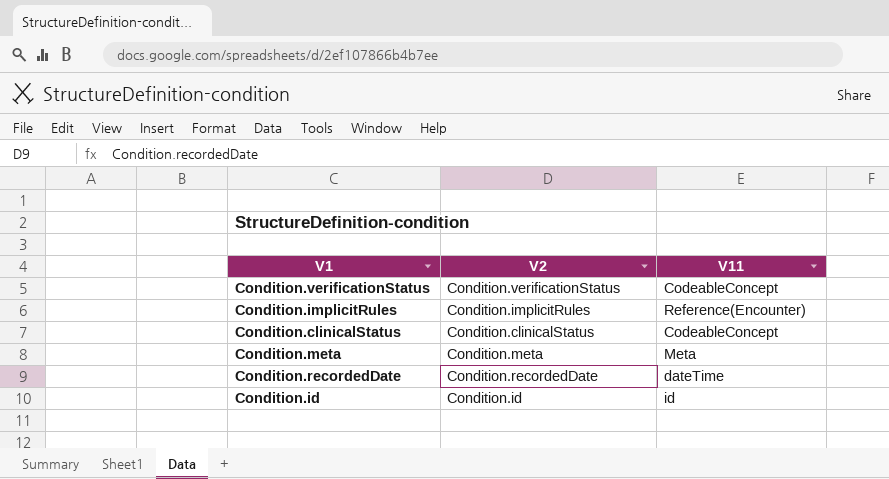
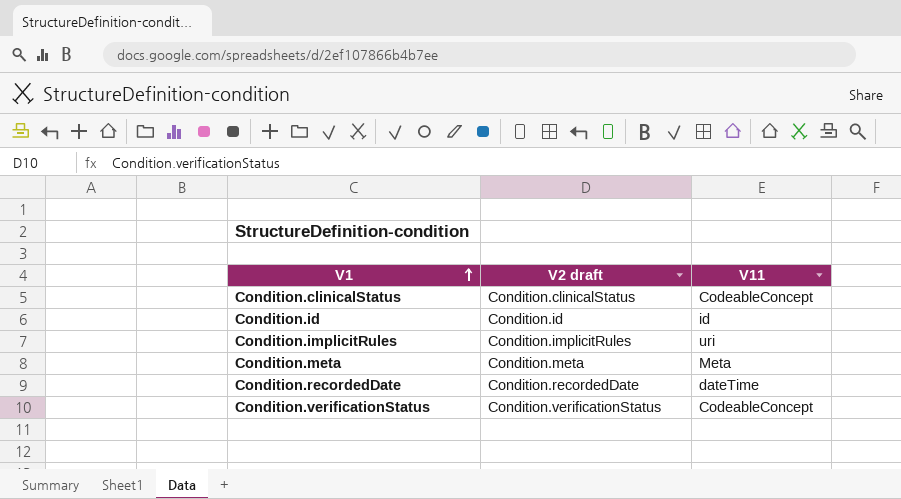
row order: none -> V1 ascending
column name: V2 -> V2 draft
Condition.implicitRules | V11: Reference(Encounter) -> uri

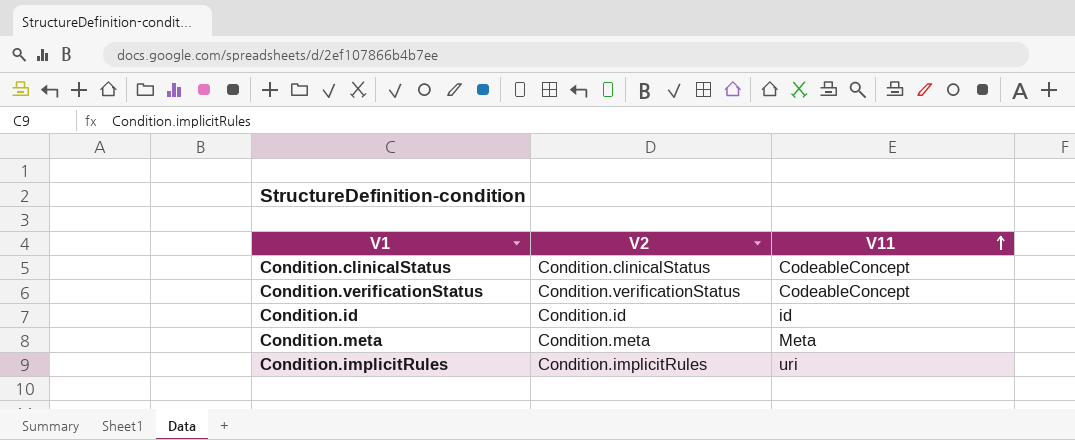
row order: V1 ascending -> V11 ascending
column name: V2 draft -> V2
row Condition.recordedDate: Condition.recordedDate | dateTime -> none

